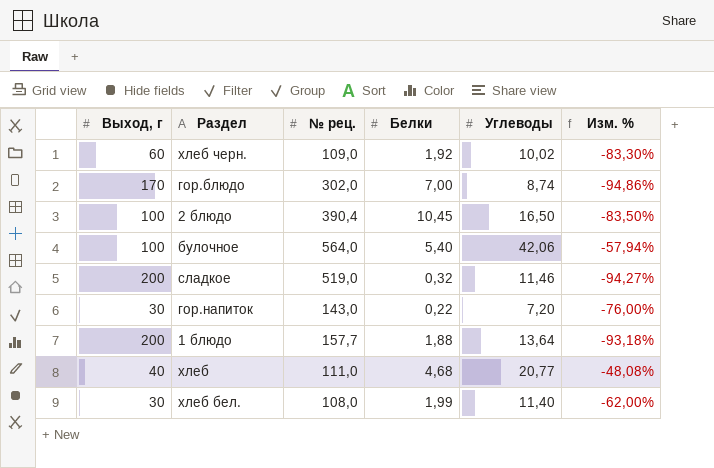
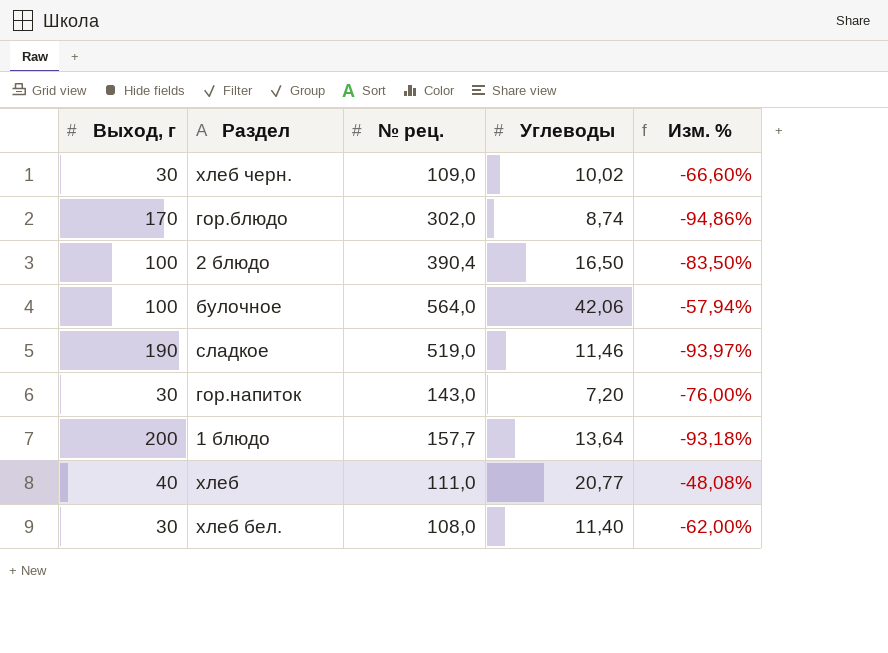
column Белки | position: 4 -> none
хлеб черн. | Выход, г: 60 -> 30
хлеб черн. | Изм. %: -83,30% -> -66,60%
сладкое | Выход, г: 200 -> 190
сладкое | Изм. %: -94,27% -> -93,97%

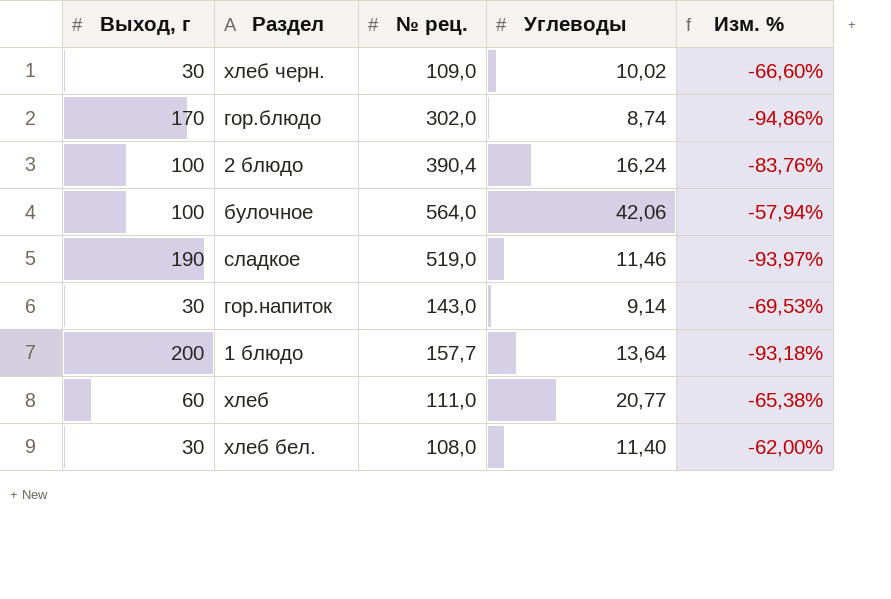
2 блюдо | Углеводы: 16,50 -> 16,24
2 блюдо | Изм. %: -83,50% -> -83,76%
гор.напиток | Углеводы: 7,20 -> 9,14
гор.напиток | Изм. %: -76,00% -> -69,53%
хлеб | Выход, г: 40 -> 60
хлеб | Изм. %: -48,08% -> -65,38%

